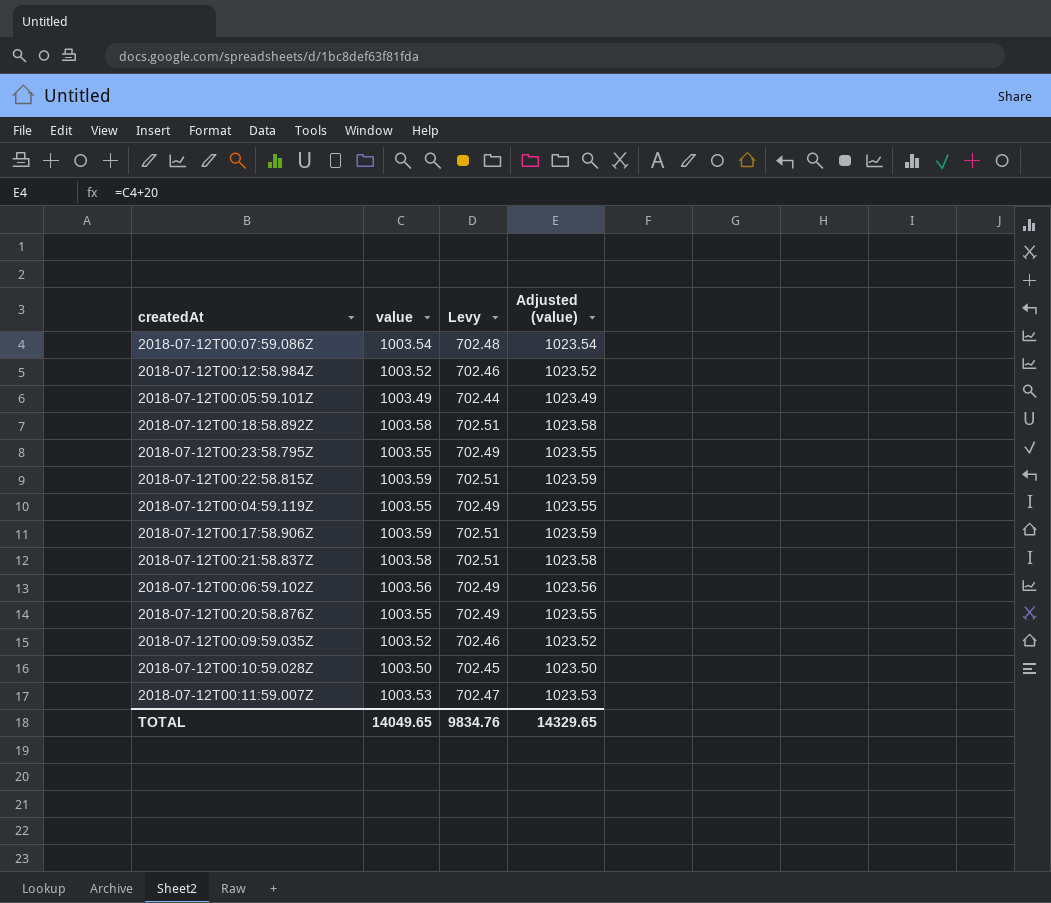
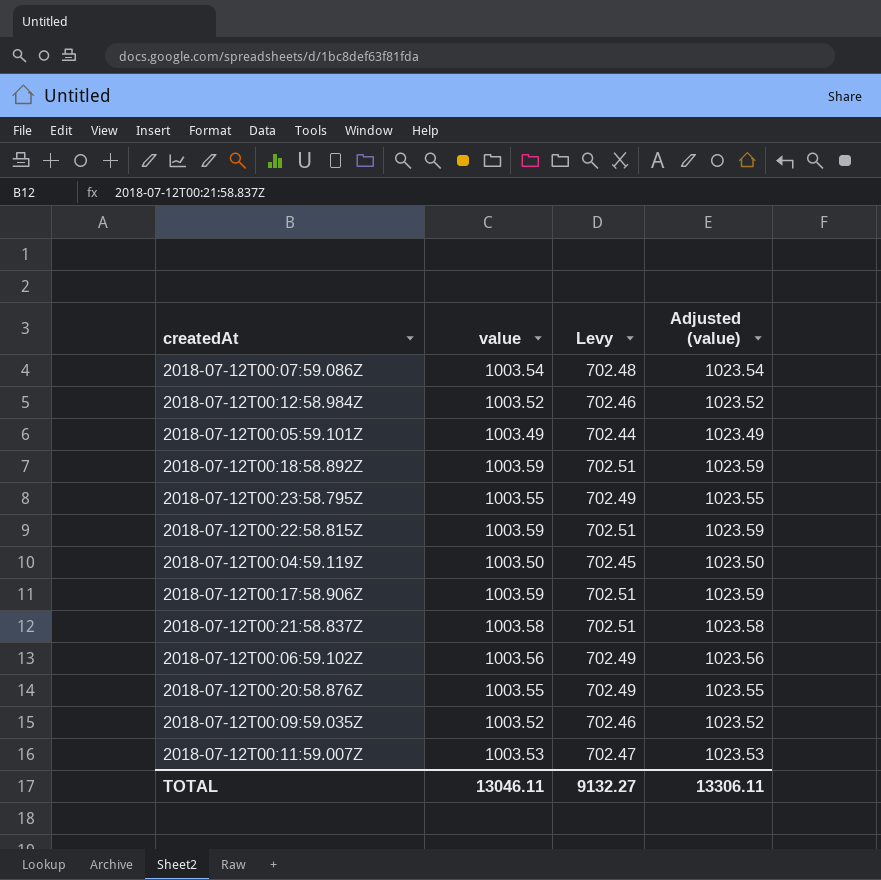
row 2018-07-12T00:10:59.028Z: 1003.50 | 702.45 | 1023.50 -> none
2018-07-12T00:18:58.892Z | value: 1003.58 -> 1003.59
2018-07-12T00:18:58.892Z | Adjusted (value): 1023.58 -> 1023.59
2018-07-12T00:04:59.119Z | value: 1003.55 -> 1003.50
2018-07-12T00:04:59.119Z | Levy: 702.49 -> 702.45
2018-07-12T00:04:59.119Z | Adjusted (value): 1023.55 -> 1023.50
TOTAL | value: 14049.65 -> 13046.11
TOTAL | Levy: 9834.76 -> 9132.27
TOTAL | Adjusted (value): 14329.65 -> 13306.11

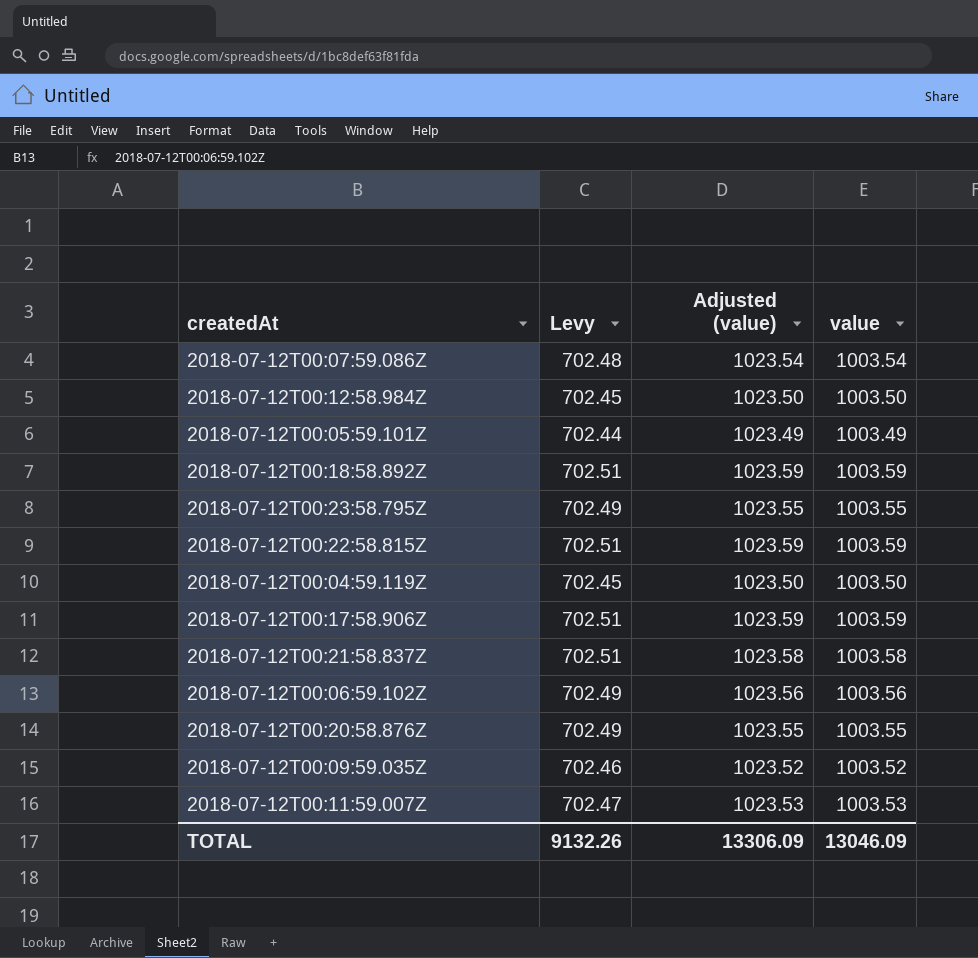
column value | position: 2 -> 4
2018-07-12T00:12:58.984Z | Levy: 702.46 -> 702.45
2018-07-12T00:12:58.984Z | Adjusted (value): 1023.52 -> 1023.50
2018-07-12T00:12:58.984Z | value: 1003.52 -> 1003.50
TOTAL | Levy: 9132.27 -> 9132.26
TOTAL | Adjusted (value): 13306.11 -> 13306.09
TOTAL | value: 13046.11 -> 13046.09

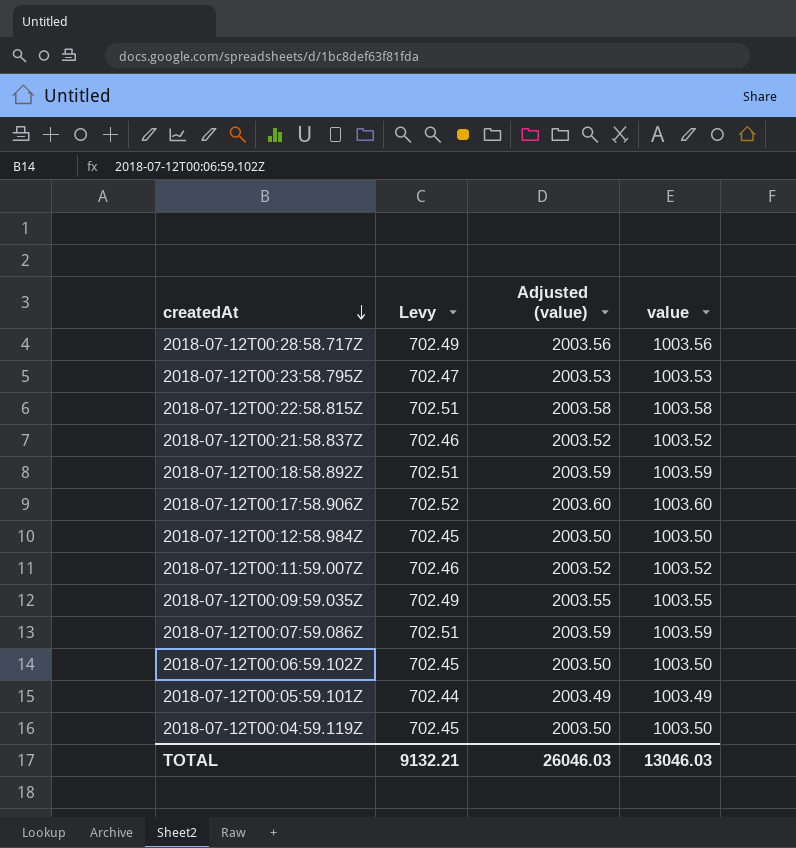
row order: none -> createdAt descending
column Adjusted (value) | formula: [value] + 20 -> [value] + 1000
row 2018-07-12T00:20:58.876Z: 702.49 | 1023.55 | 1003.55 -> none
row 2018-07-12T00:28:58.717Z: none -> 702.49 | 2003.56 | 1003.56
2018-07-12T00:23:58.795Z | Levy: 702.49 -> 702.47
2018-07-12T00:23:58.795Z | value: 1003.55 -> 1003.53
2018-07-12T00:22:58.815Z | value: 1003.59 -> 1003.58
2018-07-12T00:21:58.837Z | Levy: 702.51 -> 702.46
2018-07-12T00:21:58.837Z | value: 1003.58 -> 1003.52
2018-07-12T00:17:58.906Z | Levy: 702.51 -> 702.52
2018-07-12T00:17:58.906Z | value: 1003.59 -> 1003.60
2018-07-12T00:11:59.007Z | Levy: 702.47 -> 702.46
2018-07-12T00:11:59.007Z | value: 1003.53 -> 1003.52
2018-07-12T00:09:59.035Z | Levy: 702.46 -> 702.49
2018-07-12T00:09:59.035Z | value: 1003.52 -> 1003.55
2018-07-12T00:07:59.086Z | Levy: 702.48 -> 702.51
2018-07-12T00:07:59.086Z | value: 1003.54 -> 1003.59
2018-07-12T00:06:59.102Z | Levy: 702.49 -> 702.45
2018-07-12T00:06:59.102Z | value: 1003.56 -> 1003.50
TOTAL | Levy: 9132.26 -> 9132.21
TOTAL | Adjusted (value): 13306.09 -> 26046.03
TOTAL | value: 13046.09 -> 13046.03

